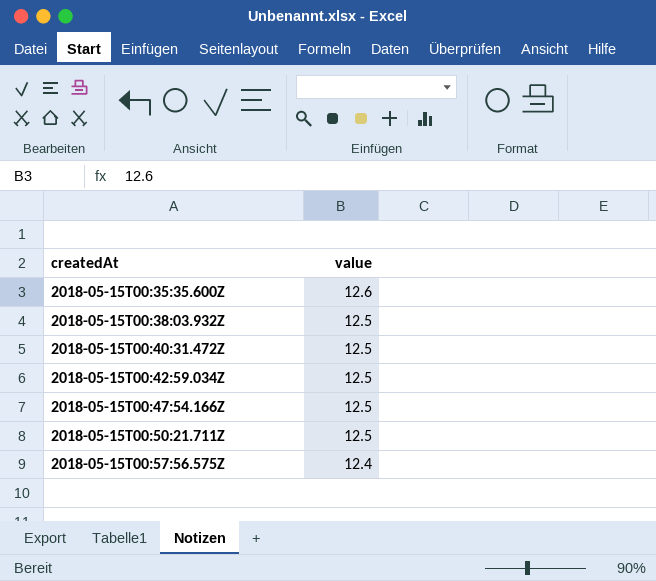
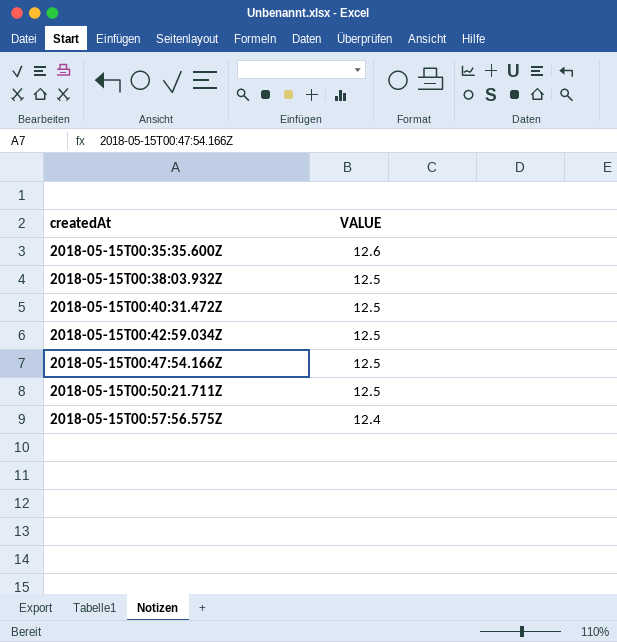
column name: value -> VALUE

